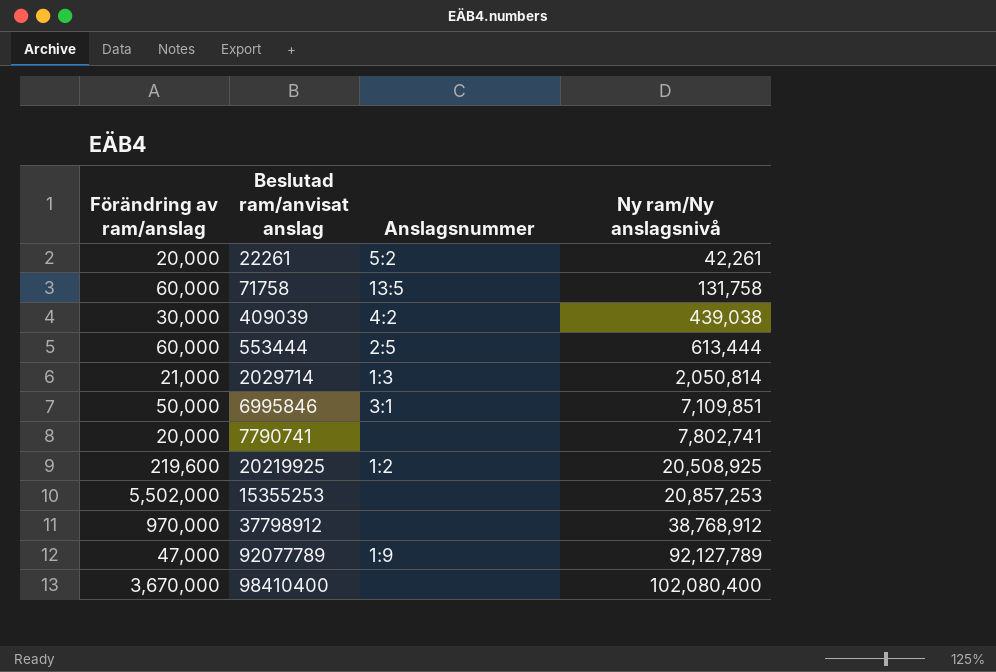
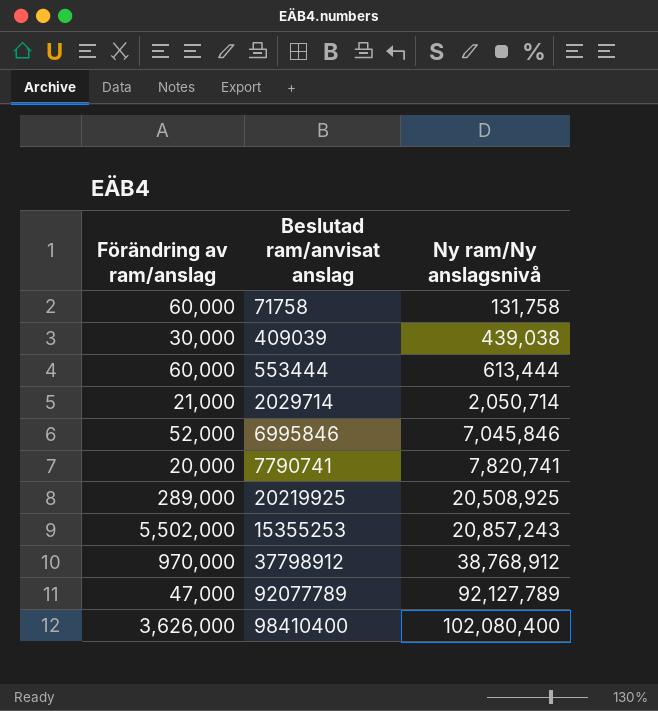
column Anslagsnummer | position: 3 -> none
row 22261: 20,000 | 5:2 | 42,261 -> none
2029714 | Ny ram/Ny anslagsnivå: 2,050,814 -> 2,050,714
6995846 | Förändring av ram/anslag: 50,000 -> 52,000
6995846 | Ny ram/Ny anslagsnivå: 7,109,851 -> 7,045,846
7790741 | Ny ram/Ny anslagsnivå: 7,802,741 -> 7,820,741
20219925 | Förändring av ram/anslag: 219,600 -> 289,000
15355253 | Ny ram/Ny anslagsnivå: 20,857,253 -> 20,857,243
98410400 | Förändring av ram/anslag: 3,670,000 -> 3,626,000

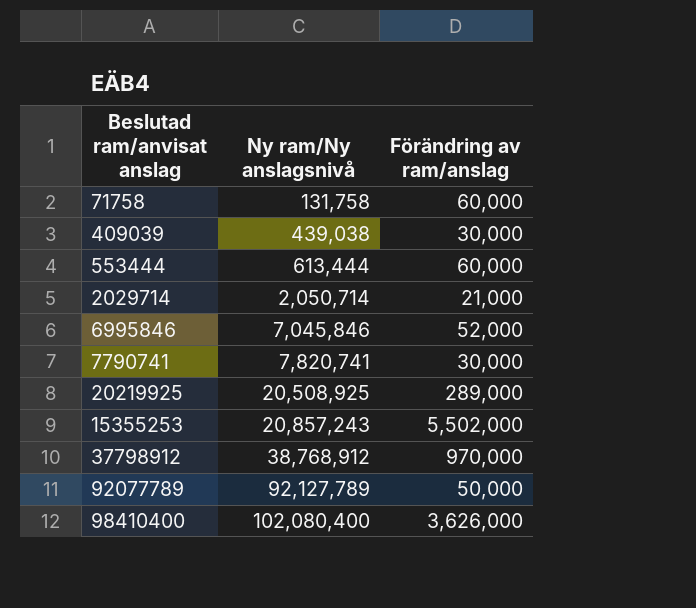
column Förändring av ram/anslag | position: 1 -> 3
7790741 | Förändring av ram/anslag: 20,000 -> 30,000
92077789 | Förändring av ram/anslag: 47,000 -> 50,000

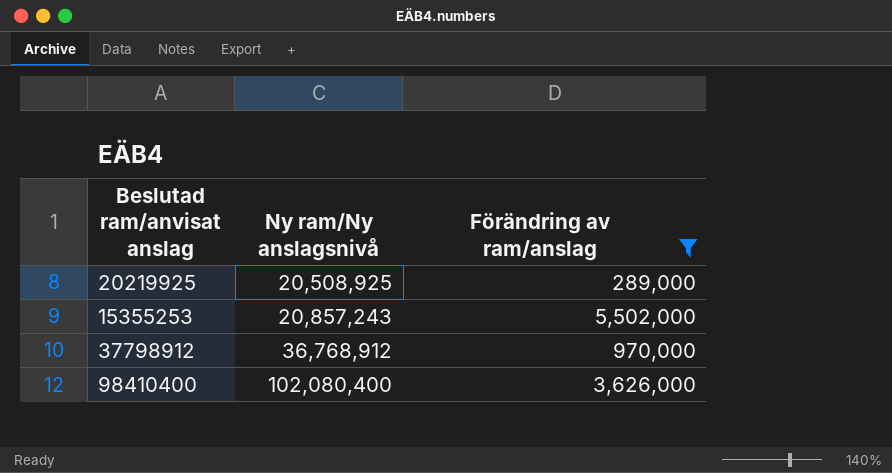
filter: none -> Förändring av ram/anslag >= 289,000
37798912 | Ny ram/Ny anslagsnivå: 38,768,912 -> 36,768,912

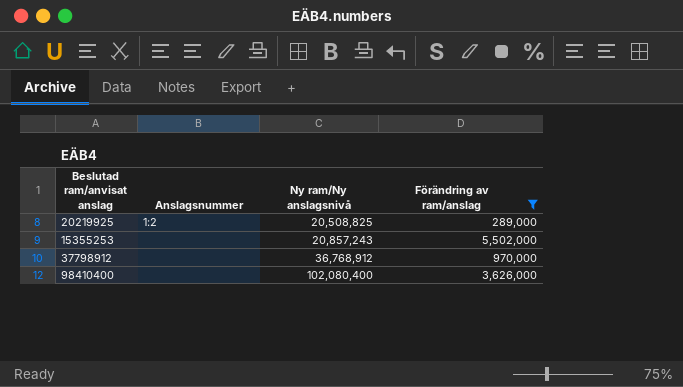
column Anslagsnummer | position: none -> 2
20219925 | Ny ram/Ny anslagsnivå: 20,508,925 -> 20,508,825

